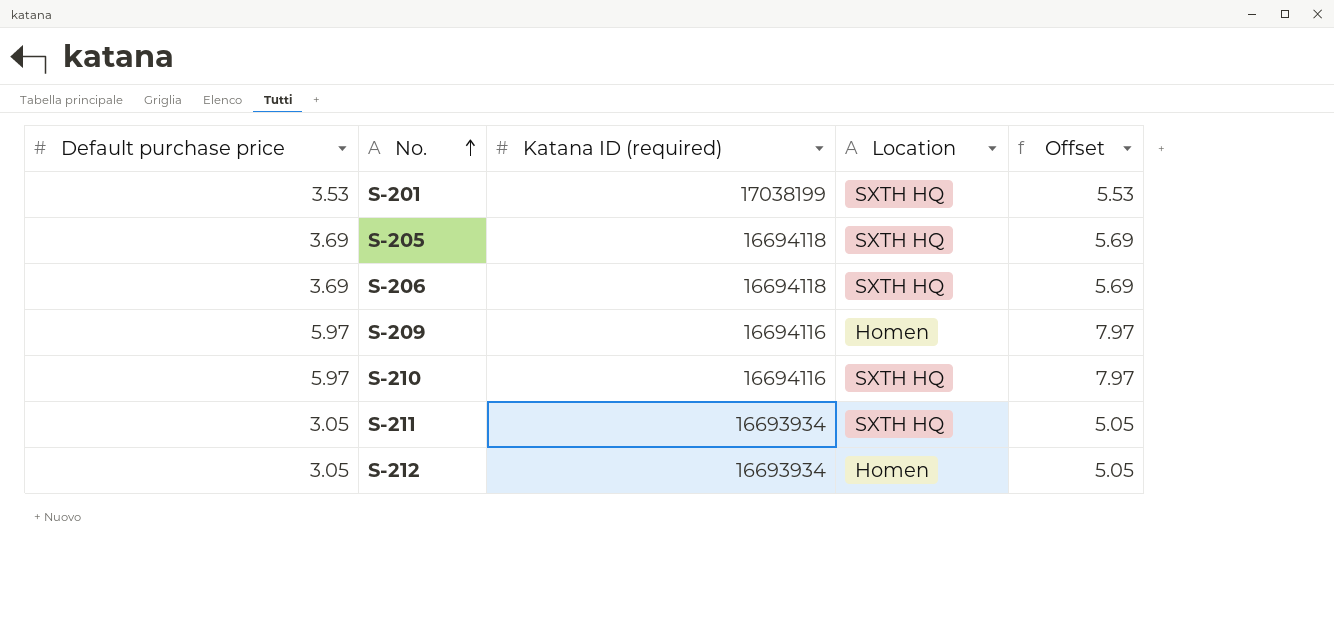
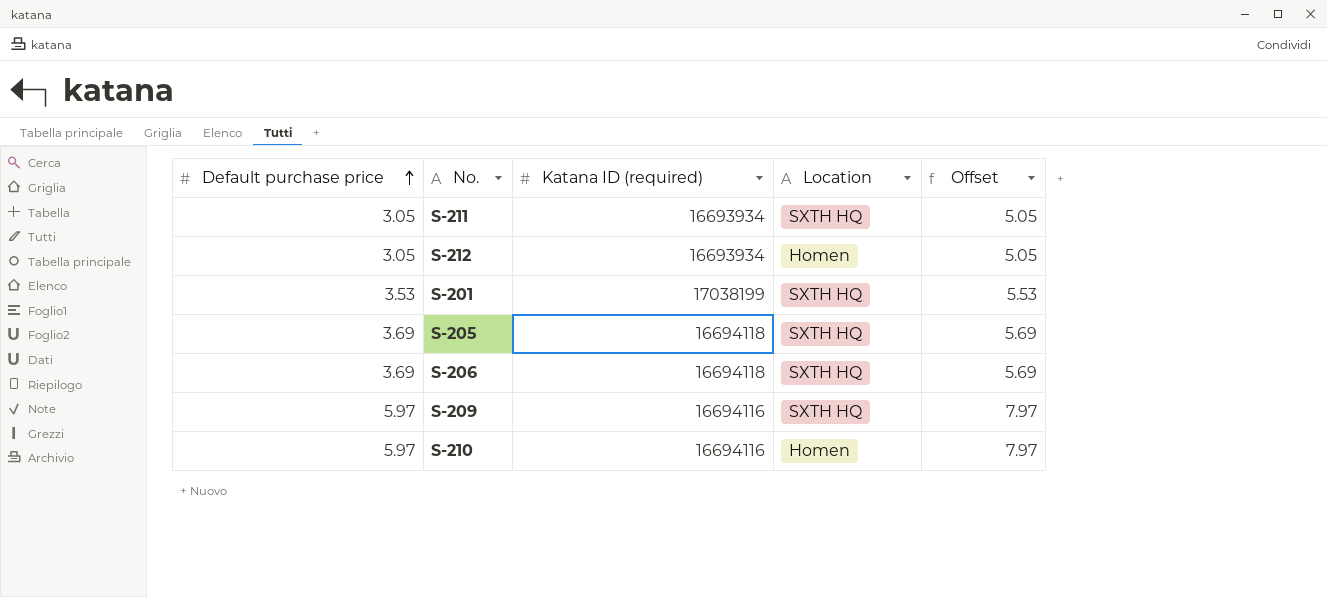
row order: No. ascending -> Default purchase price ascending
S-209 | Location: Homen -> SXTH HQ
S-210 | Location: SXTH HQ -> Homen

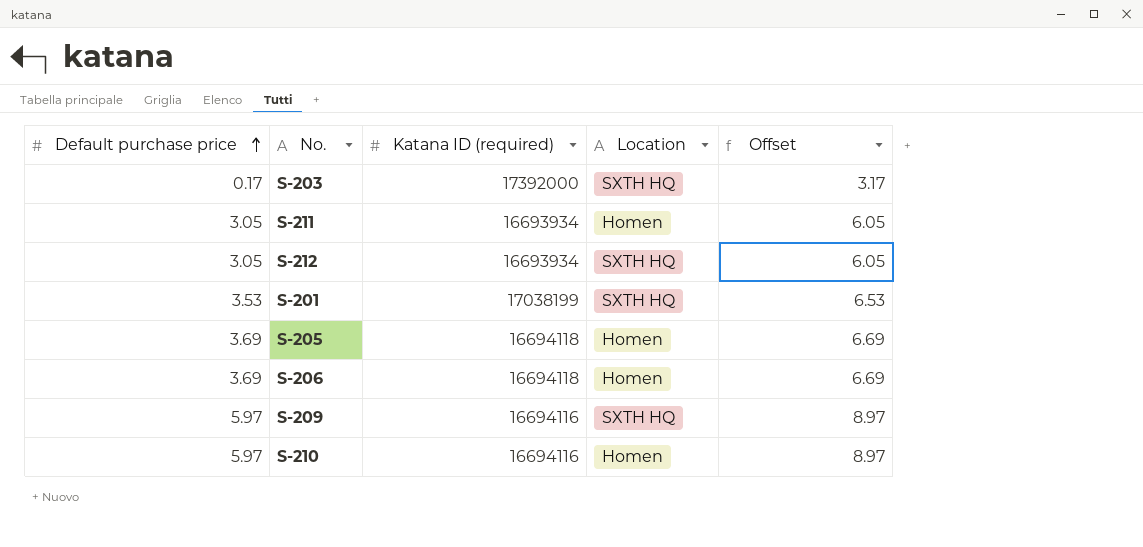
column Offset | formula: [Default purchase price] + 2 -> [Default purchase price] + 3
row S-203: none -> 0.17 | 17392000 | SXTH HQ | 3.17
S-211 | Location: SXTH HQ -> Homen
S-212 | Location: Homen -> SXTH HQ
S-205 | Location: SXTH HQ -> Homen
S-206 | Location: SXTH HQ -> Homen

